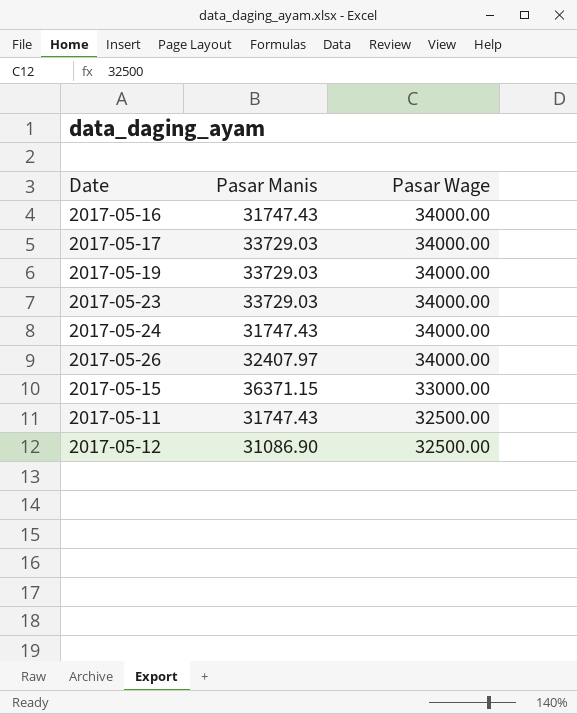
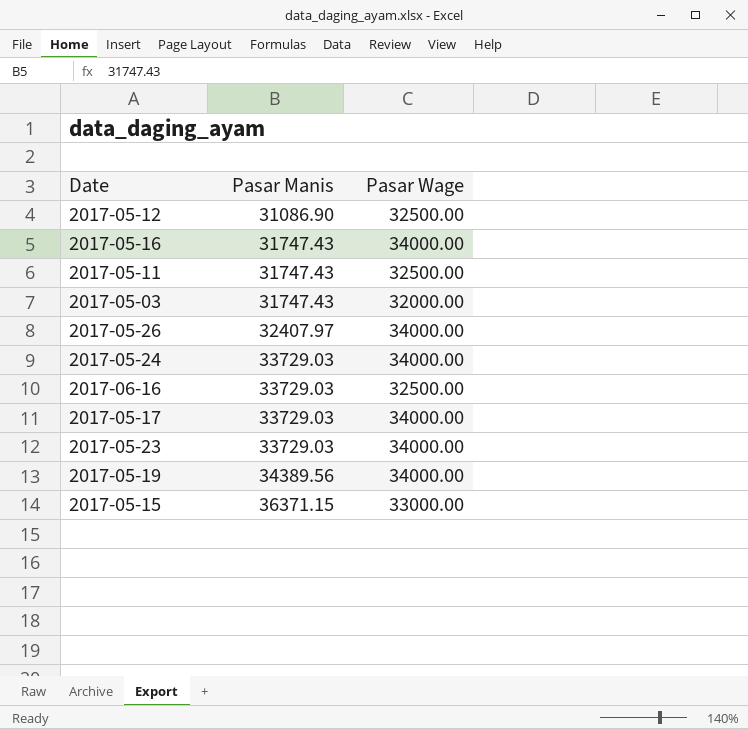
row order: Pasar Wage descending -> Pasar Manis ascending
row 2017-05-03: none -> 31747.43 | 32000.00
2017-05-24 | Pasar Manis: 31747.43 -> 33729.03
row 2017-06-16: none -> 33729.03 | 32500.00
2017-05-19 | Pasar Manis: 33729.03 -> 34389.56

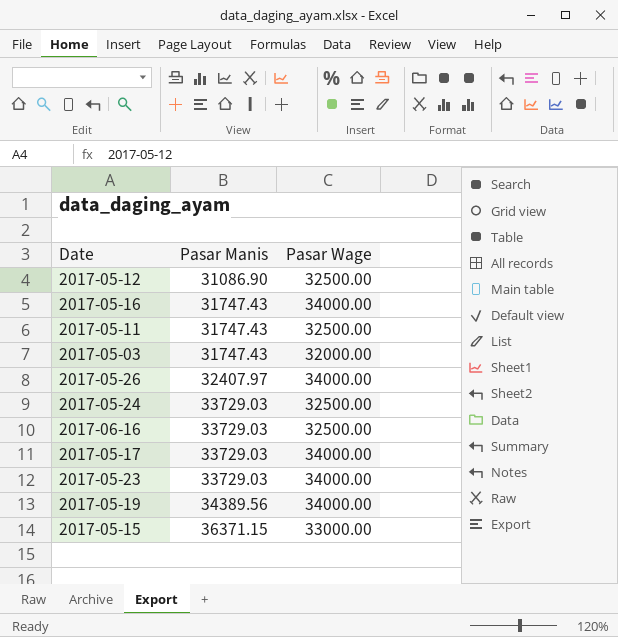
2017-05-24 | Pasar Wage: 34000.00 -> 32500.00

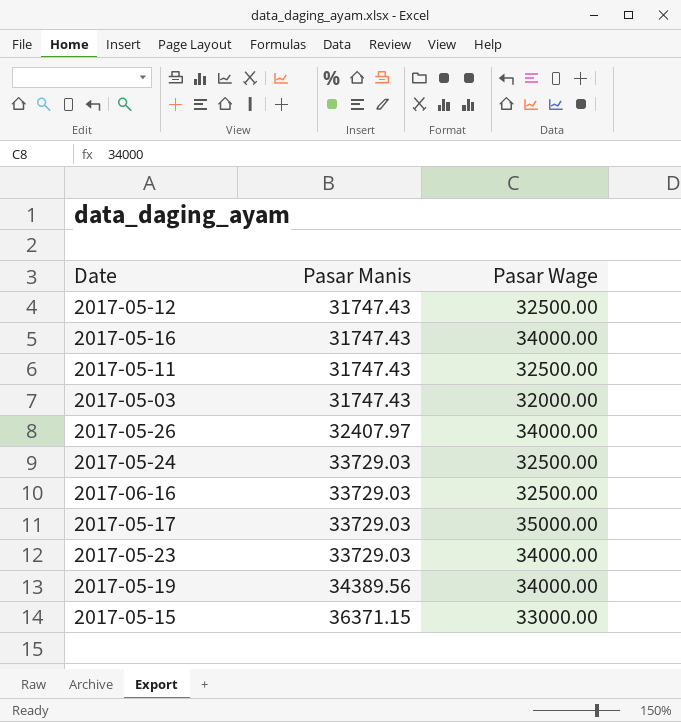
2017-05-12 | Pasar Manis: 31086.90 -> 31747.43
2017-05-17 | Pasar Wage: 34000.00 -> 35000.00

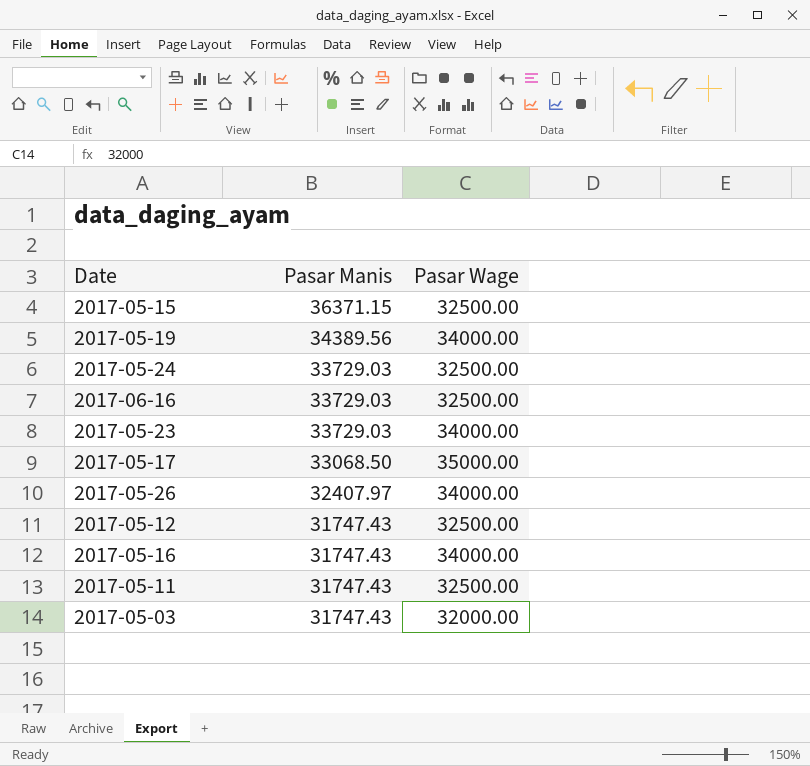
row order: Pasar Manis ascending -> Pasar Manis descending
2017-05-15 | Pasar Wage: 33000.00 -> 32500.00
2017-05-17 | Pasar Manis: 33729.03 -> 33068.50

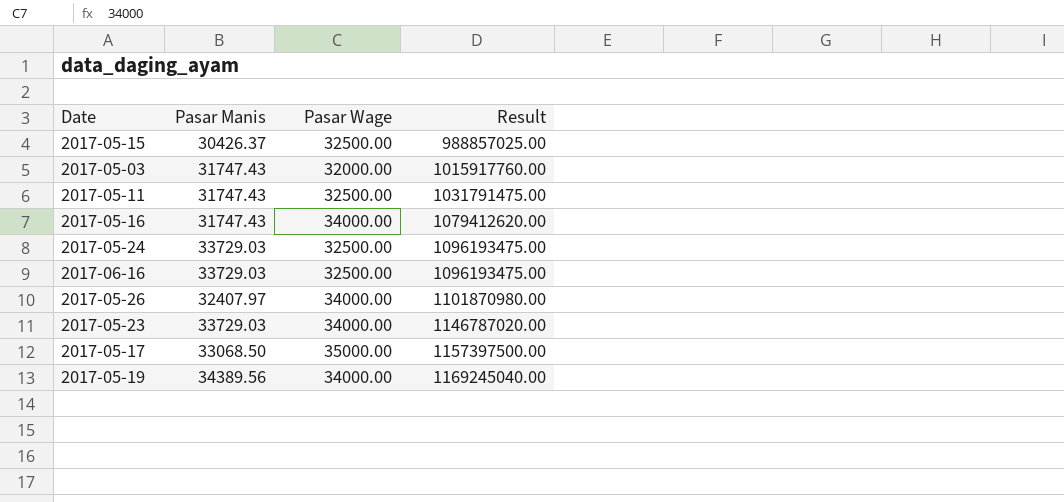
row order: Pasar Manis descending -> Result ascending
column Result | formula: none -> [Pasar Manis] * [Pasar Wage]
row 2017-05-12: 31747.43 | 32500.00 -> none
2017-05-15 | Pasar Manis: 36371.15 -> 30426.37

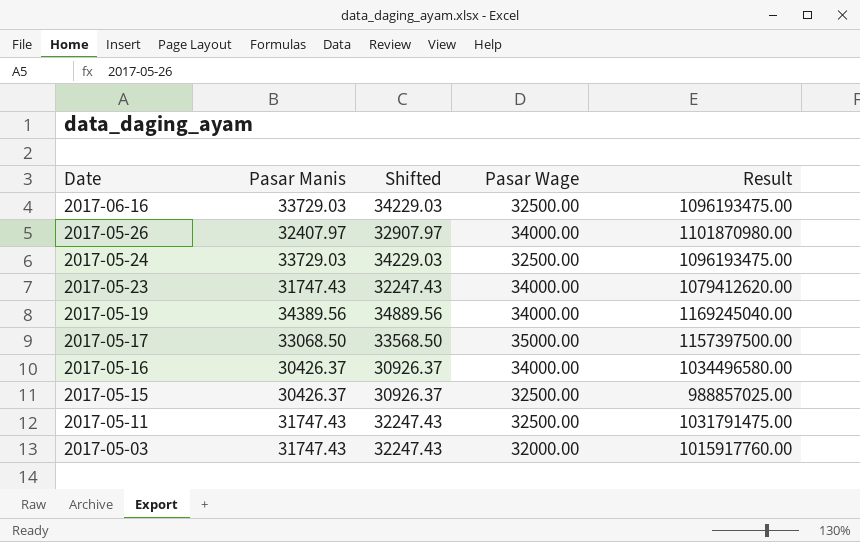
row order: Result ascending -> Date descending
column Shifted | formula: none -> [Pasar Manis] + 500
2017-05-23 | Pasar Manis: 33729.03 -> 31747.43
2017-05-23 | Result: 1146787020.00 -> 1079412620.00
2017-05-16 | Pasar Manis: 31747.43 -> 30426.37
2017-05-16 | Result: 1079412620.00 -> 1034496580.00

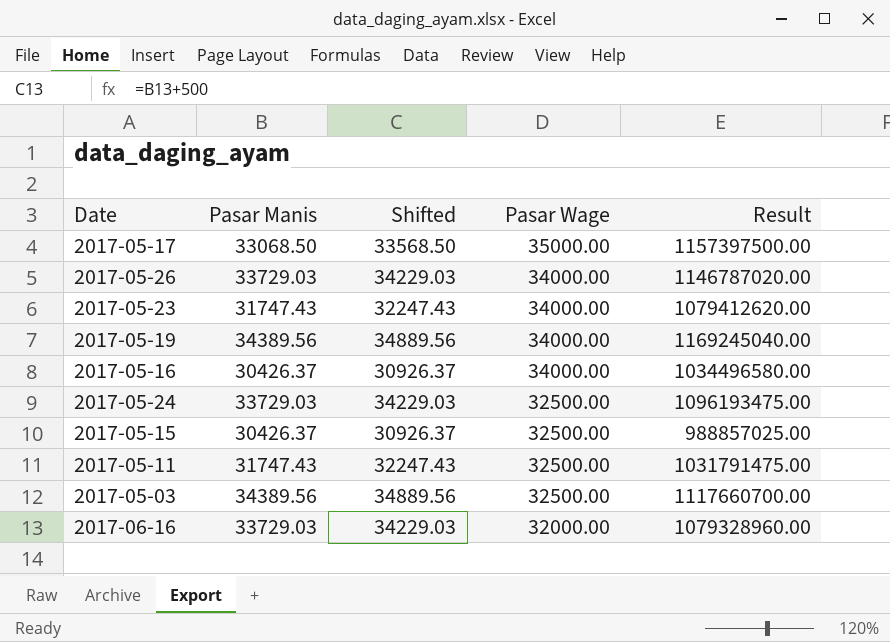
row order: Date descending -> Pasar Wage descending
2017-05-26 | Pasar Manis: 32407.97 -> 33729.03
2017-05-26 | Shifted: 32907.97 -> 34229.03
2017-05-26 | Result: 1101870980.00 -> 1146787020.00
2017-05-03 | Pasar Manis: 31747.43 -> 34389.56
2017-05-03 | Shifted: 32247.43 -> 34889.56
2017-05-03 | Pasar Wage: 32000.00 -> 32500.00
2017-05-03 | Result: 1015917760.00 -> 1117660700.00
2017-06-16 | Pasar Wage: 32500.00 -> 32000.00
2017-06-16 | Result: 1096193475.00 -> 1079328960.00

